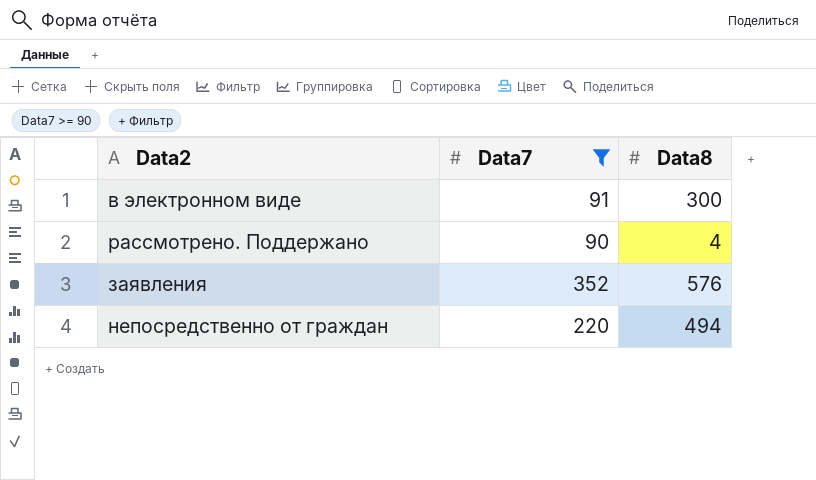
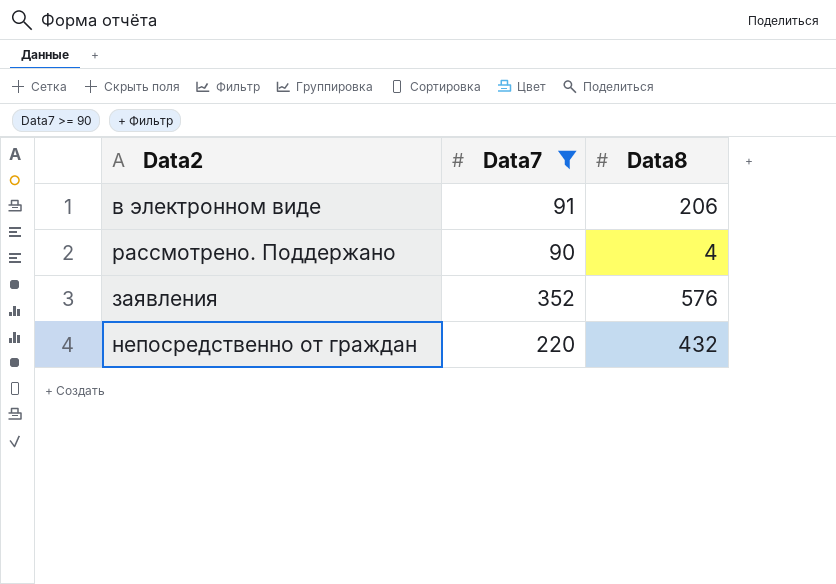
в электронном виде | Data8: 300 -> 206
непосредственно от граждан | Data8: 494 -> 432

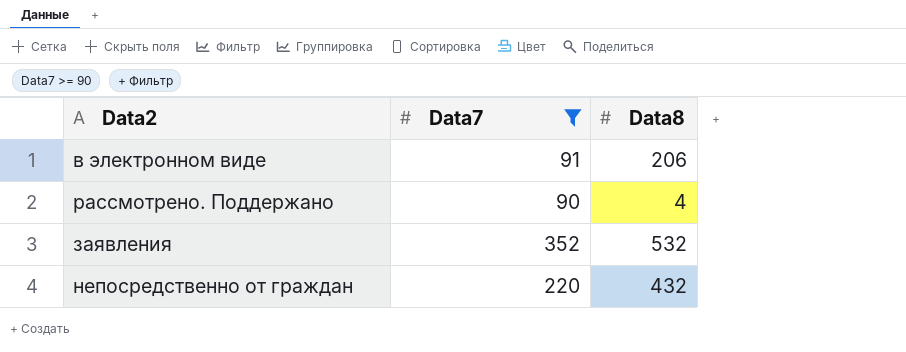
заявления | Data8: 576 -> 532

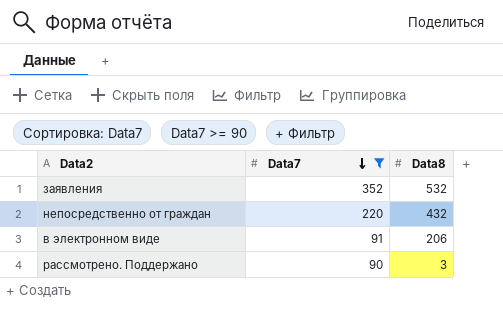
row order: none -> Data7 descending
рассмотрено. Поддержано | Data8: 4 -> 3

